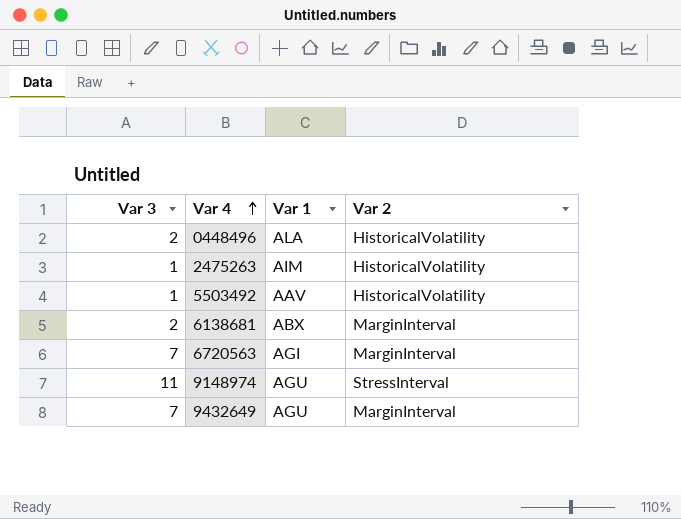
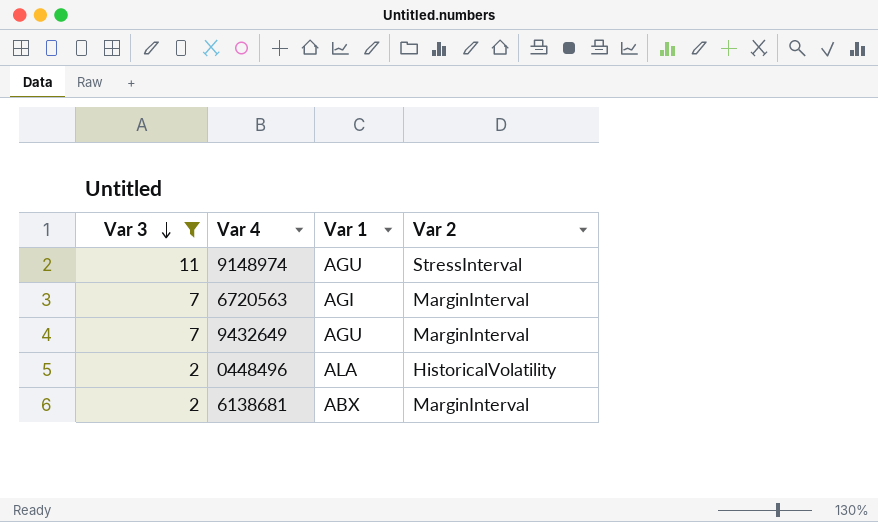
filter: none -> Var 3 != 1
row order: Var 4 ascending -> Var 3 descending

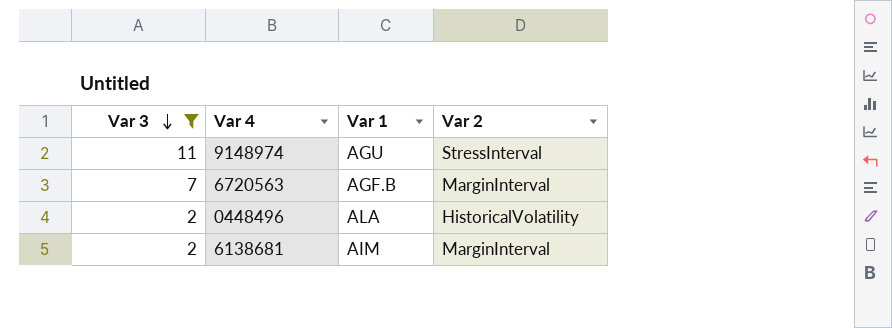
row 9432649: 7 | AGU | MarginInterval -> none
6720563 | Var 1: AGI -> AGF.B
6138681 | Var 1: ABX -> AIM

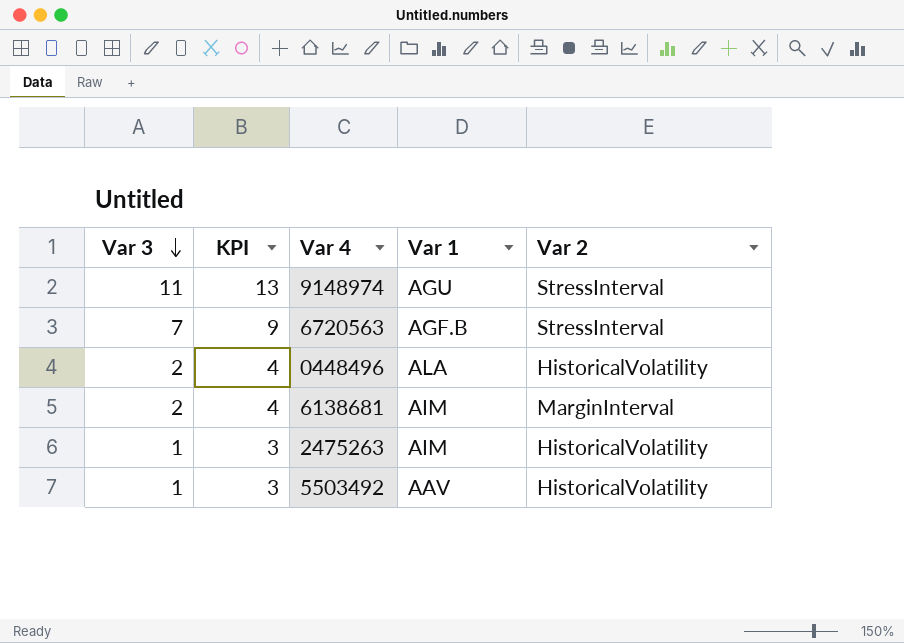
filter: Var 3 != 1 -> none
column KPI | formula: none -> [Var 3] + 2
6720563 | Var 2: MarginInterval -> StressInterval

